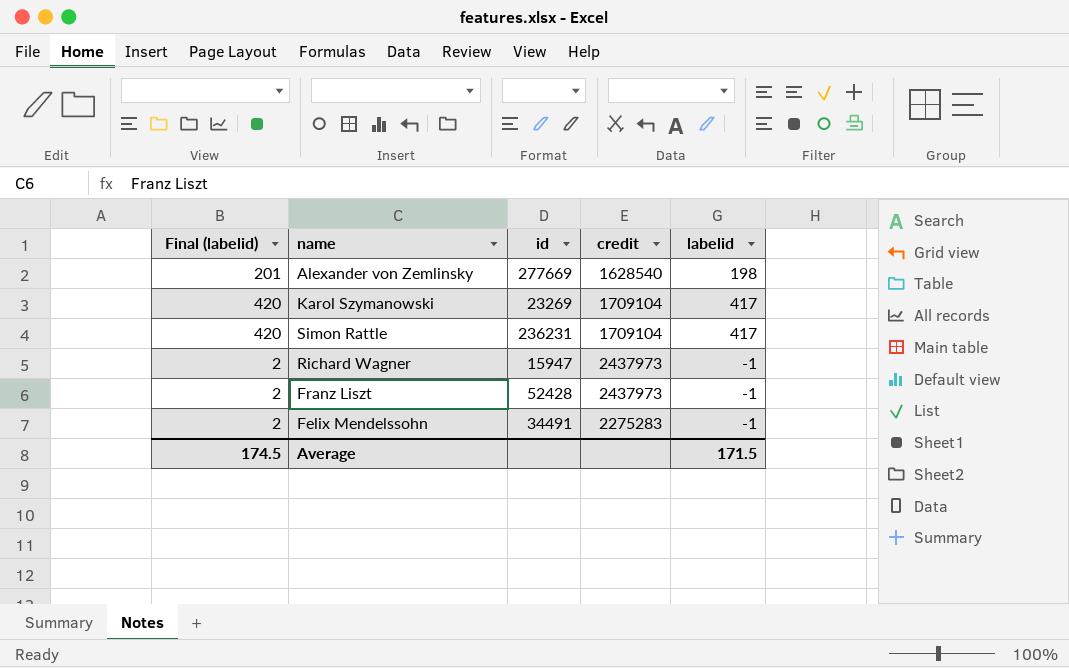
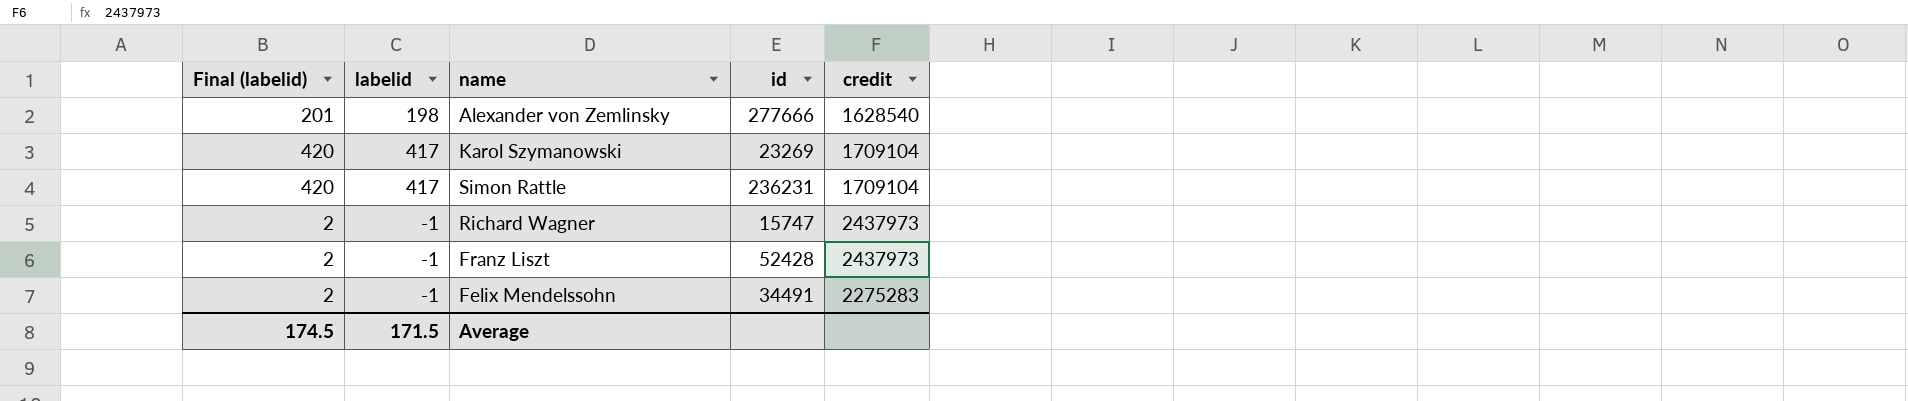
column labelid | position: 5 -> 2
Alexander von Zemlinsky | id: 277669 -> 277666
Richard Wagner | id: 15947 -> 15747

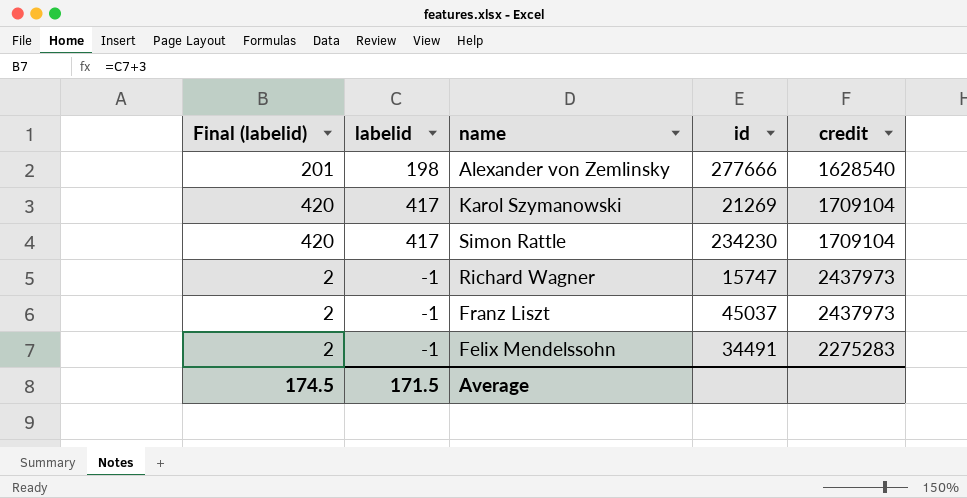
Karol Szymanowski | id: 23269 -> 21269
Simon Rattle | id: 236231 -> 234230
Franz Liszt | id: 52428 -> 45037

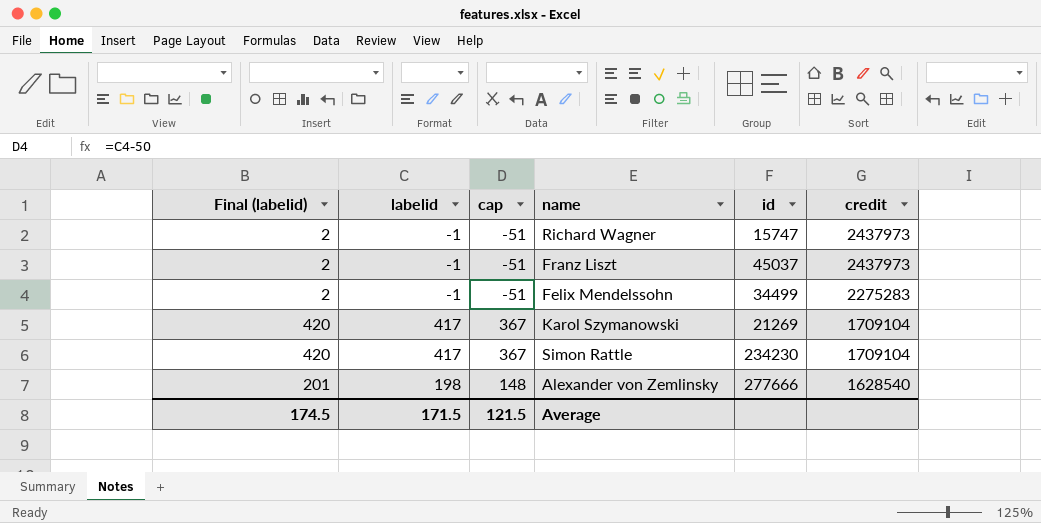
row order: none -> credit descending
column cap | formula: none -> [labelid] - 50
Felix Mendelssohn | id: 34491 -> 34499

